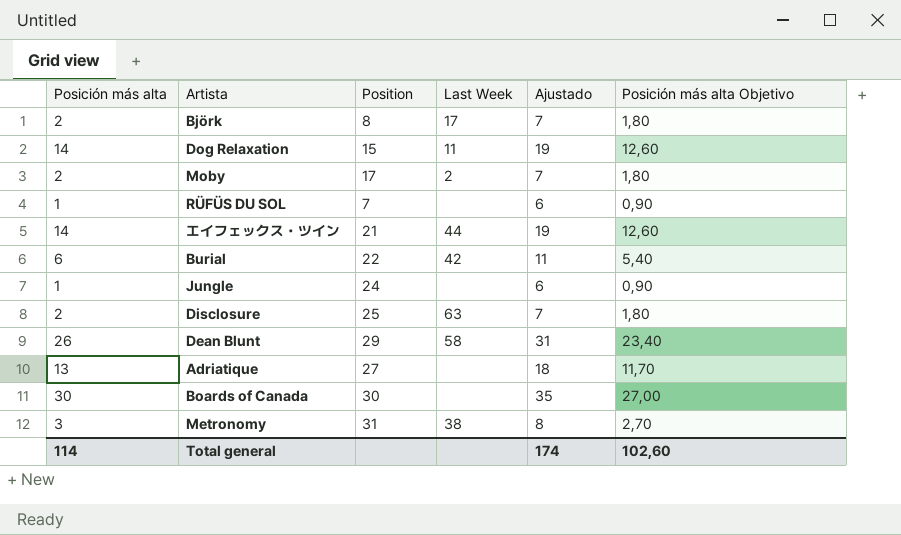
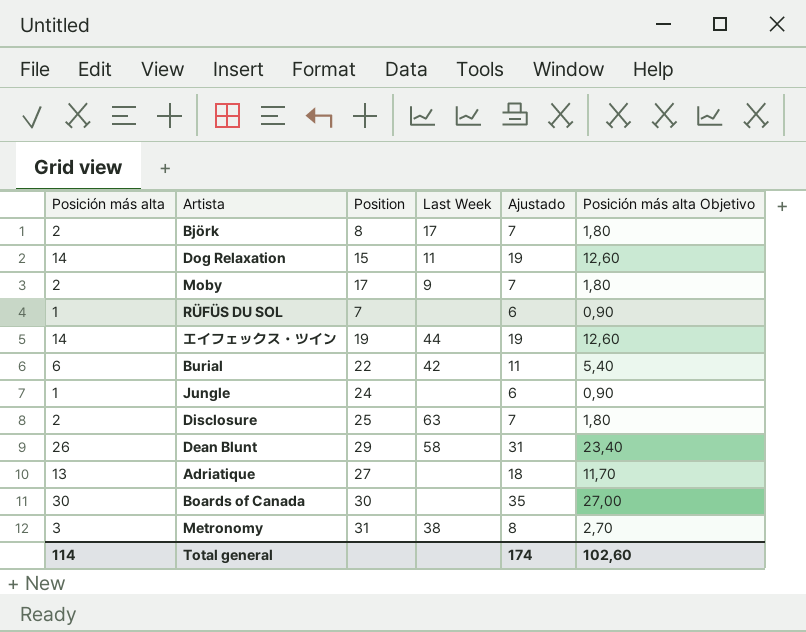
Moby | Last Week: 2 -> 9
エイフェックス・ツイン | Position: 21 -> 19

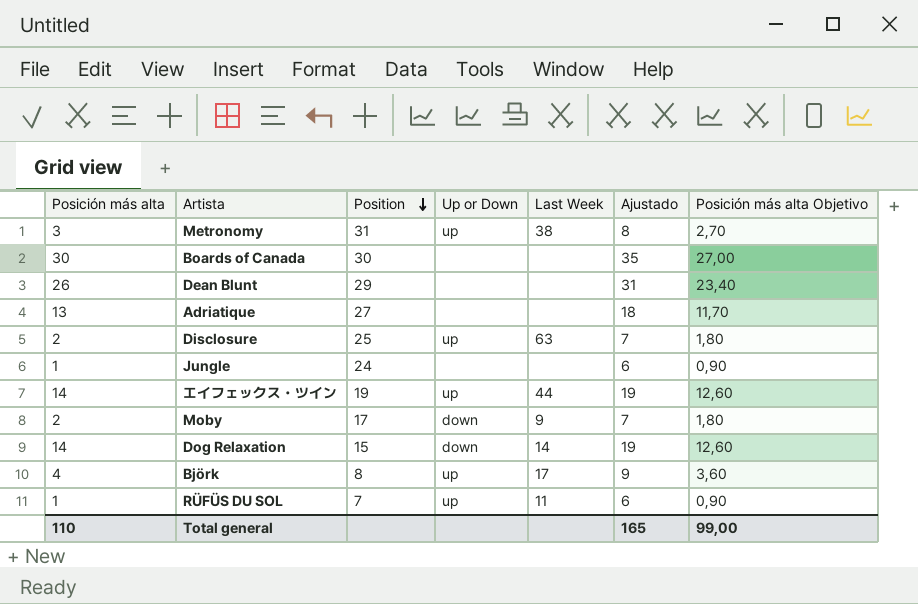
row order: none -> Position descending
column Up or Down | position: none -> 4
row Burial: 6 | 22 | 42 | 11 | 5,40 -> none
Dean Blunt | Last Week: 58 -> none
Dog Relaxation | Last Week: 11 -> 14
Björk | Posición más alta: 2 -> 4
Björk | Ajustado: 7 -> 9
Björk | Posición más alta Objetivo: 1,80 -> 3,60
RÜFÜS DU SOL | Last Week: none -> 11
Total general | Posición más alta: 114 -> 110
Total general | Ajustado: 174 -> 165
Total general | Posición más alta Objetivo: 102,60 -> 99,00

